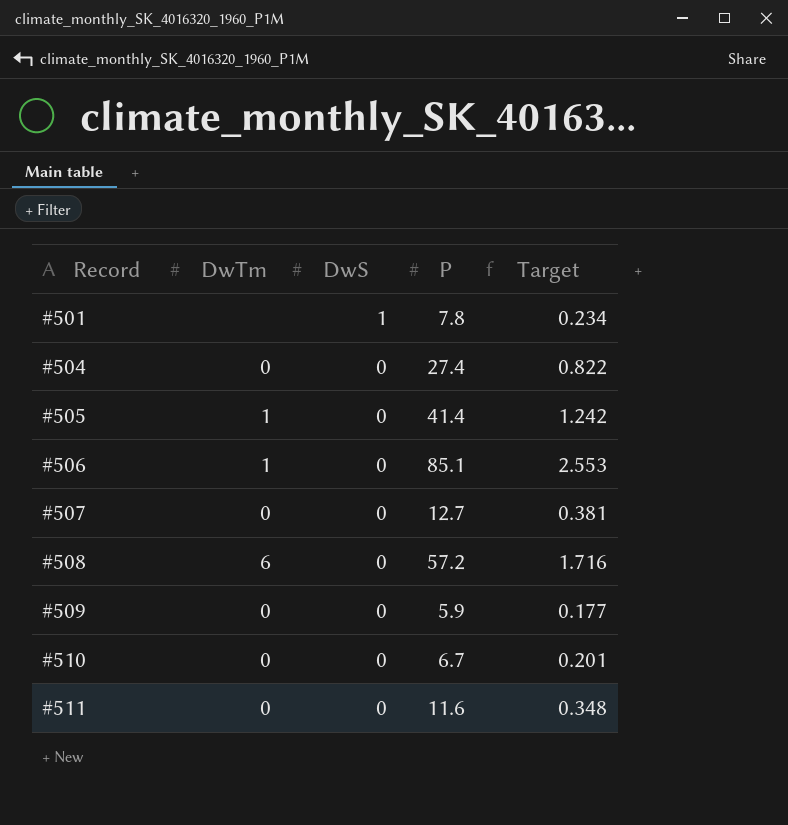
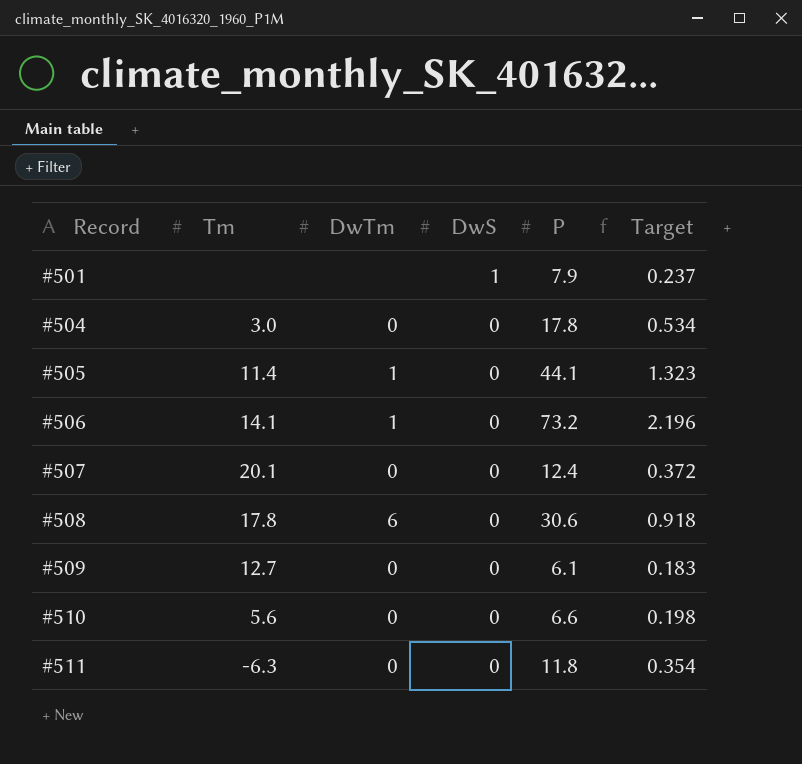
column Tm | position: none -> 2
#501 | P: 7.8 -> 7.9
#501 | Target: 0.234 -> 0.237
#504 | P: 27.4 -> 17.8
#504 | Target: 0.822 -> 0.534
#505 | P: 41.4 -> 44.1
#505 | Target: 1.242 -> 1.323
#506 | P: 85.1 -> 73.2
#506 | Target: 2.553 -> 2.196
#507 | P: 12.7 -> 12.4
#507 | Target: 0.381 -> 0.372
#508 | P: 57.2 -> 30.6
#508 | Target: 1.716 -> 0.918
#509 | P: 5.9 -> 6.1
#509 | Target: 0.177 -> 0.183
#510 | P: 6.7 -> 6.6
#510 | Target: 0.201 -> 0.198
#511 | P: 11.6 -> 11.8
#511 | Target: 0.348 -> 0.354

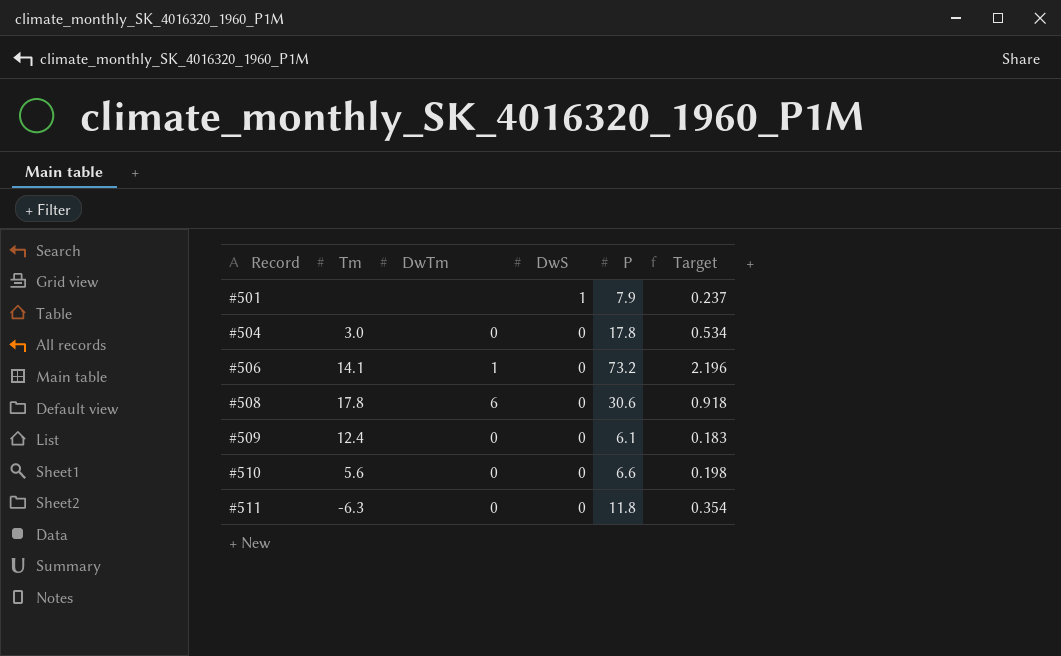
row #505: 11.4 | 1 | 0 | 44.1 | 1.323 -> none
row #507: 20.1 | 0 | 0 | 12.4 | 0.372 -> none
#509 | Tm: 12.7 -> 12.4

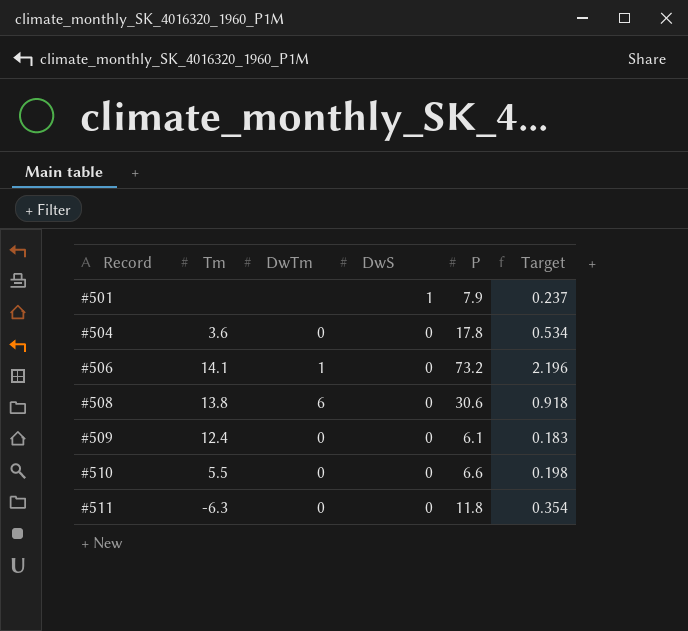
#504 | Tm: 3.0 -> 3.6
#508 | Tm: 17.8 -> 13.8
#510 | Tm: 5.6 -> 5.5

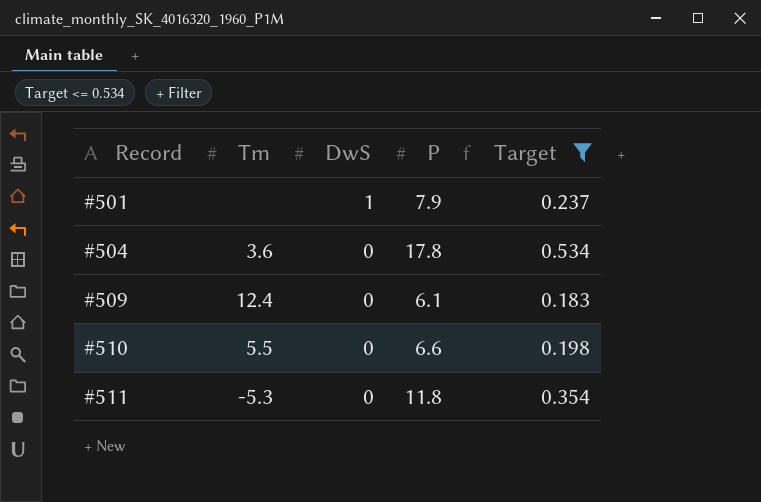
filter: none -> Target <= 0.534
column DwTm | position: 3 -> none
#511 | Tm: -6.3 -> -5.3

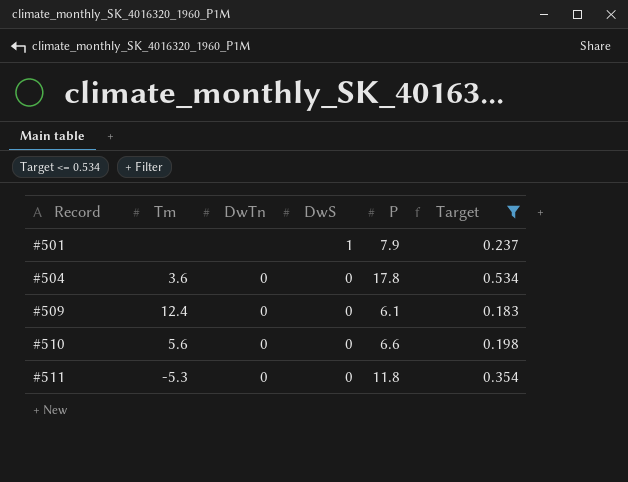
column DwTn | position: none -> 3
#510 | Tm: 5.5 -> 5.6

